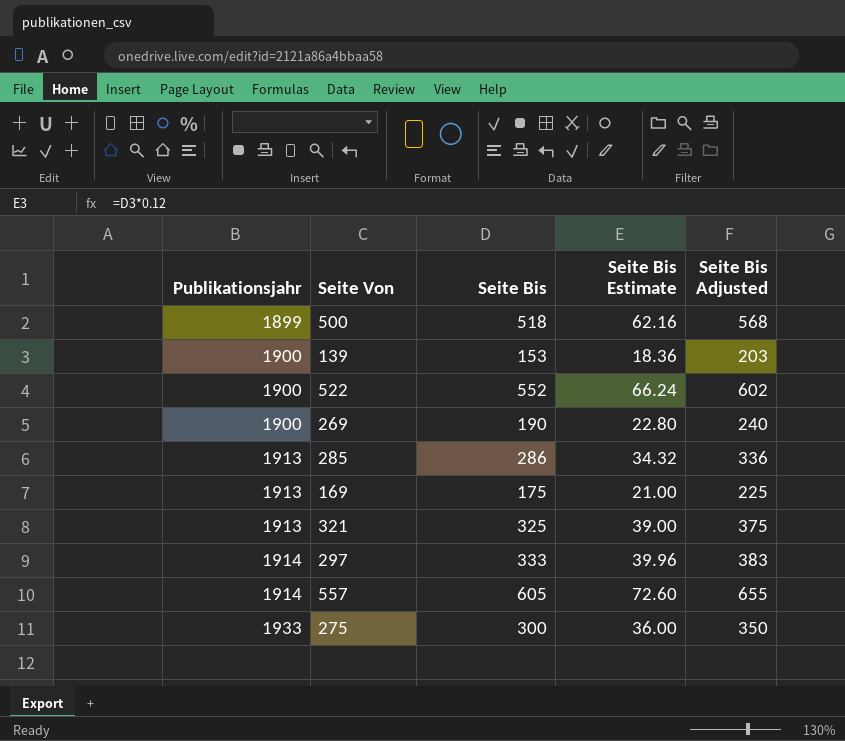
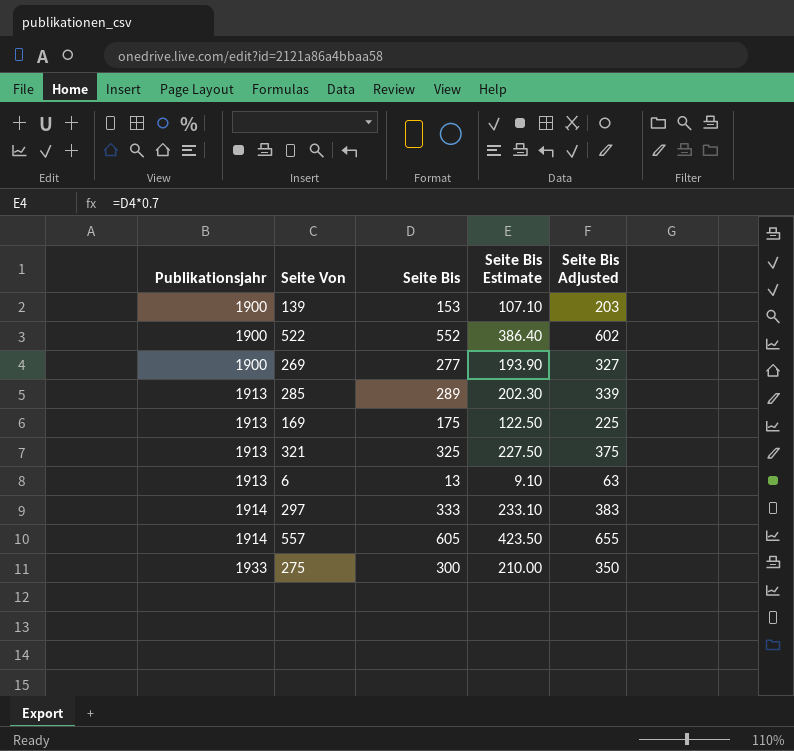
column Seite Bis Estimate | formula: [Seite Bis] * 0.12 -> [Seite Bis] * 0.7
row 500: 1899 | 518 | 62.16 | 568 -> none
269 | Seite Bis: 190 -> 277
269 | Seite Bis Adjusted: 240 -> 327
285 | Seite Bis: 286 -> 289
285 | Seite Bis Adjusted: 336 -> 339
row 6: none -> 1913 | 13 | 9.10 | 63

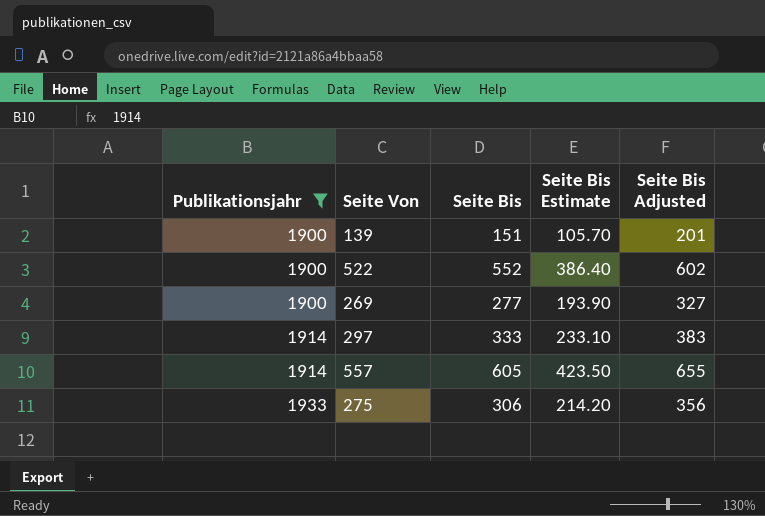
filter: none -> Publikationsjahr != 1913
139 | Seite Bis: 153 -> 151
139 | Seite Bis Estimate: 107.10 -> 105.70
139 | Seite Bis Adjusted: 203 -> 201
275 | Seite Bis: 300 -> 306
275 | Seite Bis Estimate: 210.00 -> 214.20
275 | Seite Bis Adjusted: 350 -> 356

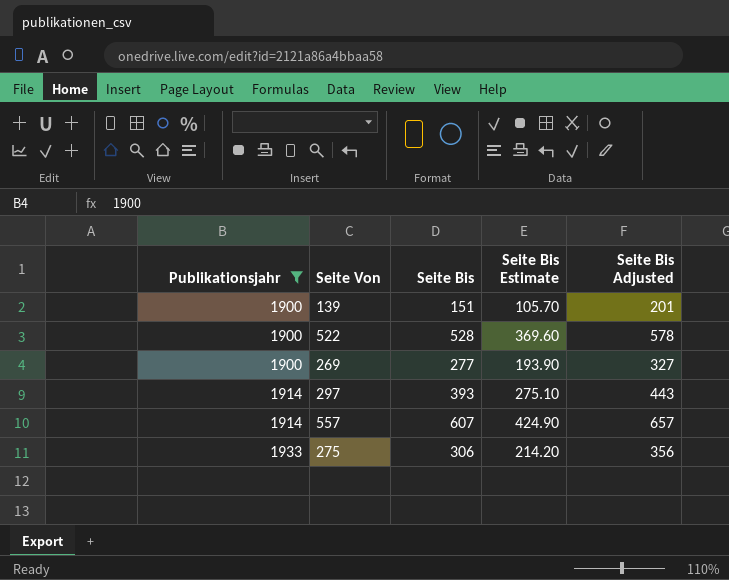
522 | Seite Bis: 552 -> 528
522 | Seite Bis Estimate: 386.40 -> 369.60
522 | Seite Bis Adjusted: 602 -> 578
297 | Seite Bis: 333 -> 393
297 | Seite Bis Estimate: 233.10 -> 275.10
297 | Seite Bis Adjusted: 383 -> 443
557 | Seite Bis: 605 -> 607
557 | Seite Bis Estimate: 423.50 -> 424.90
557 | Seite Bis Adjusted: 655 -> 657

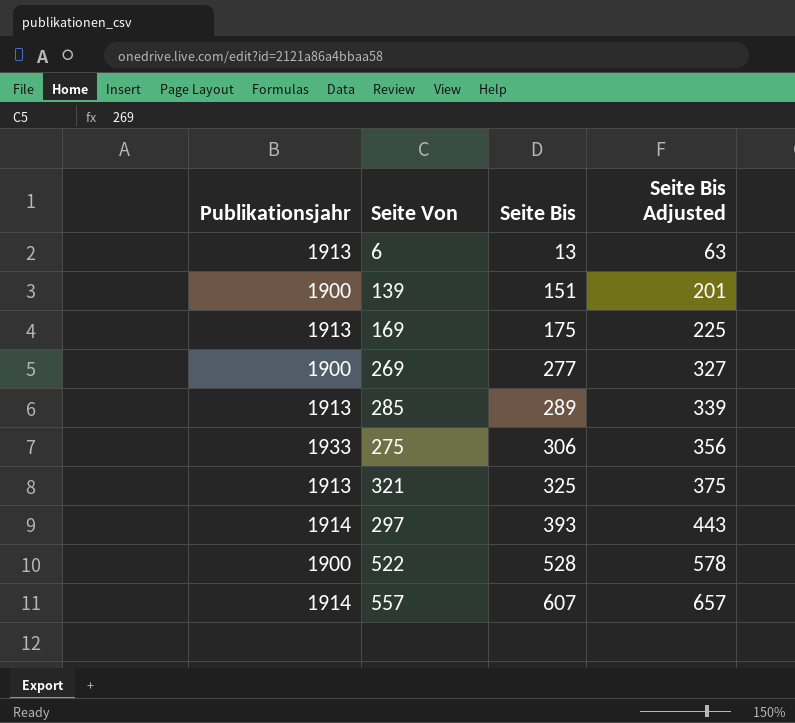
filter: Publikationsjahr != 1913 -> none
row order: Publikationsjahr ascending -> Seite Bis ascending
column Seite Bis Estimate | formula: [Seite Bis] * 0.7 -> none

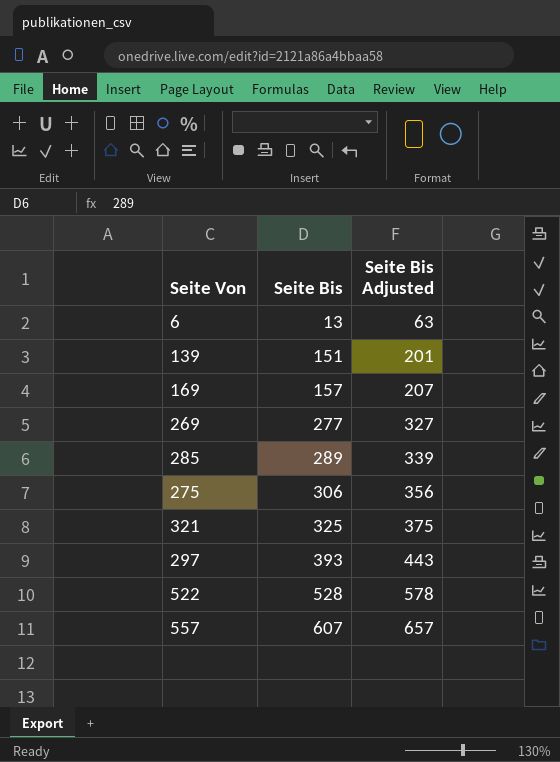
column Publikationsjahr | position: 1 -> none
169 | Seite Bis: 175 -> 157
169 | Seite Bis Adjusted: 225 -> 207

